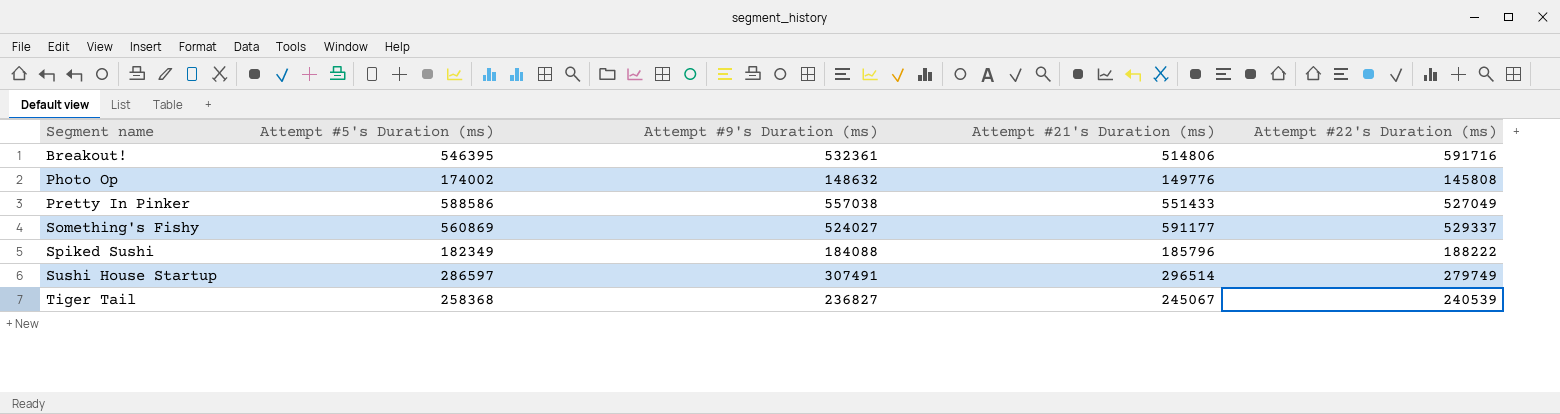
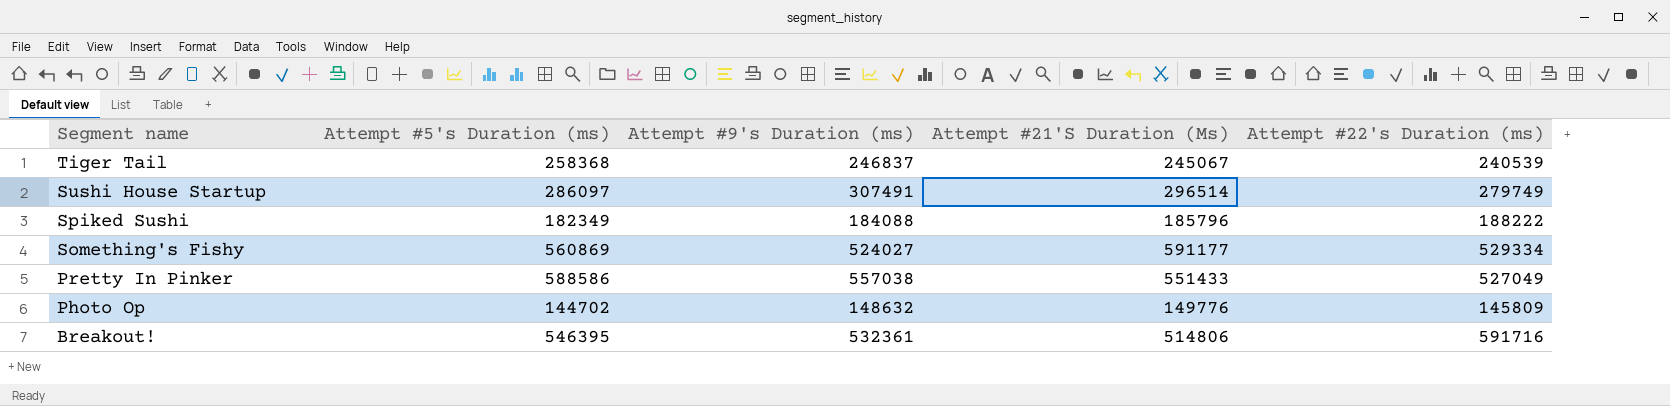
row order: Segment name ascending -> Segment name descending
column name: Attempt #21's Duration (ms) -> Attempt #21'S Duration (Ms)
Tiger Tail | Attempt #9's Duration (ms): 236827 -> 246837
Sushi House Startup | Attempt #5's Duration (ms): 286597 -> 286097
Something's Fishy | Attempt #22's Duration (ms): 529337 -> 529334
Photo Op | Attempt #5's Duration (ms): 174002 -> 144702
Photo Op | Attempt #22's Duration (ms): 145808 -> 145809

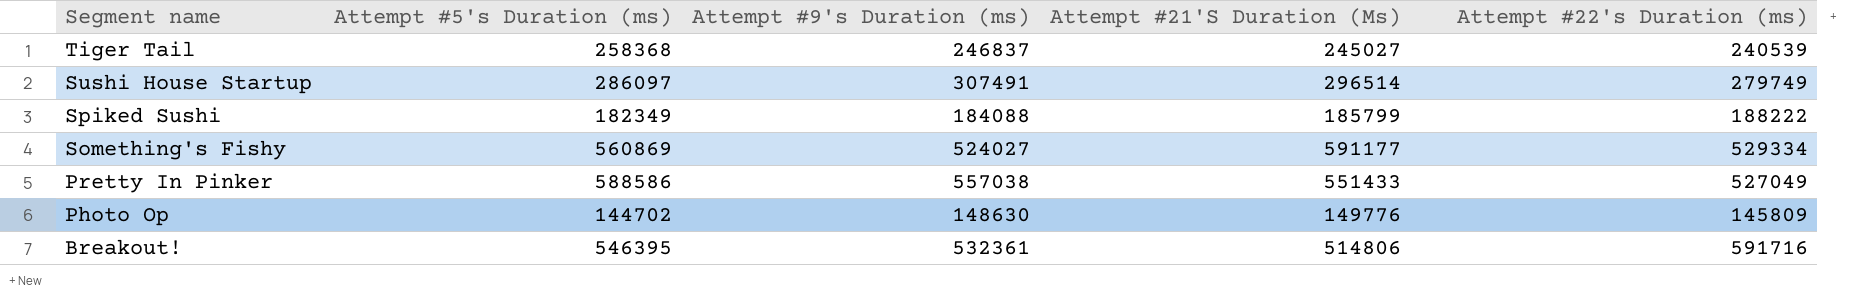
Tiger Tail | Attempt #21'S Duration (Ms): 245067 -> 245027
Spiked Sushi | Attempt #21'S Duration (Ms): 185796 -> 185799
Photo Op | Attempt #9's Duration (ms): 148632 -> 148630

